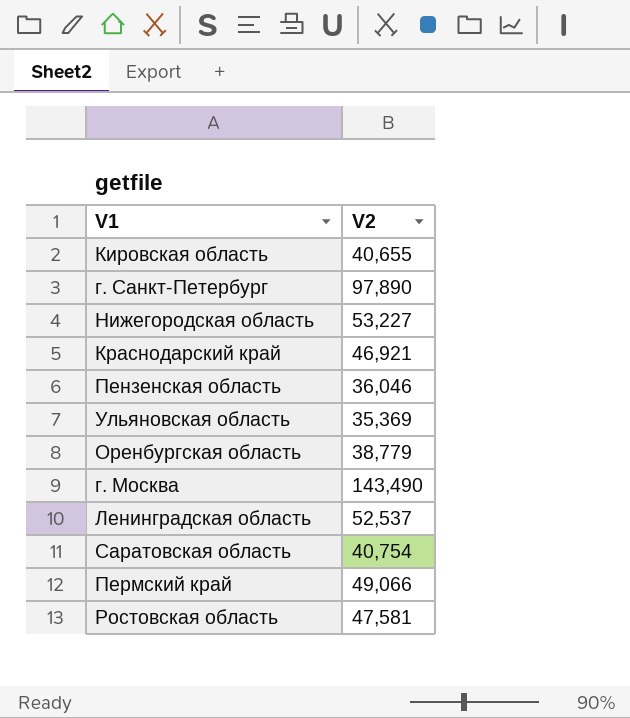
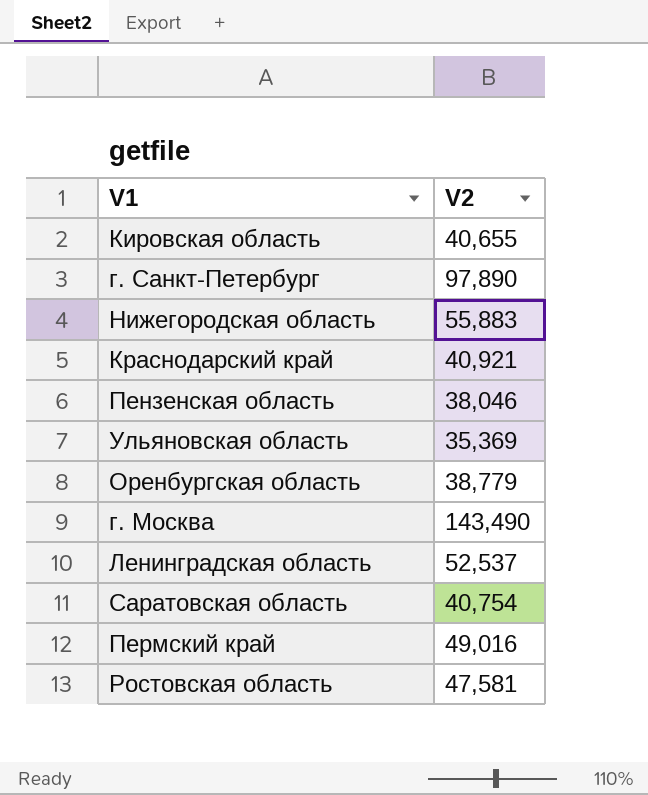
Нижегородская область | V2: 53,227 -> 55,883
Краснодарский край | V2: 46,921 -> 40,921
Пензенская область | V2: 36,046 -> 38,046
Пермский край | V2: 49,066 -> 49,016

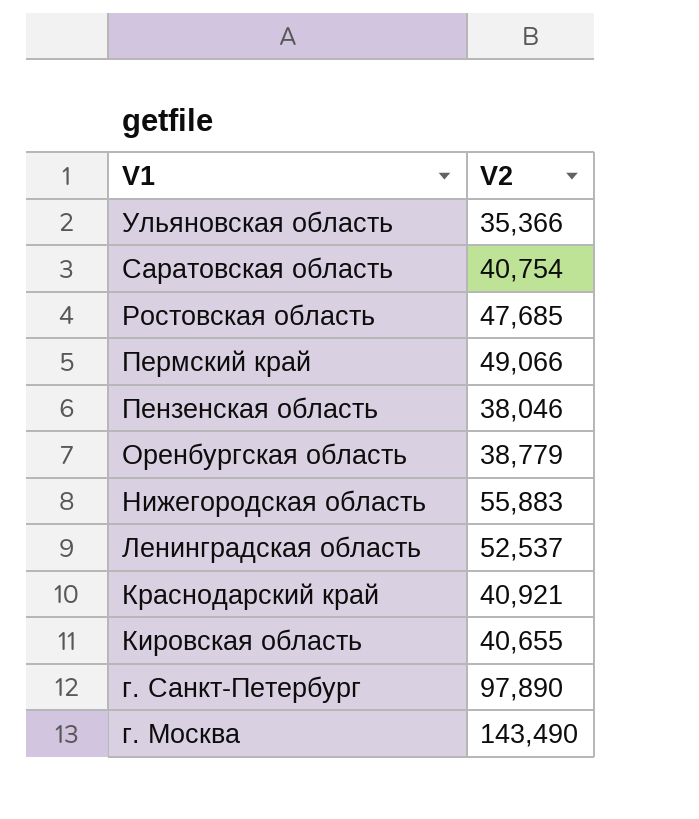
row order: none -> V1 descending
Ульяновская область | V2: 35,369 -> 35,366
Ростовская область | V2: 47,581 -> 47,685
Пермский край | V2: 49,016 -> 49,066

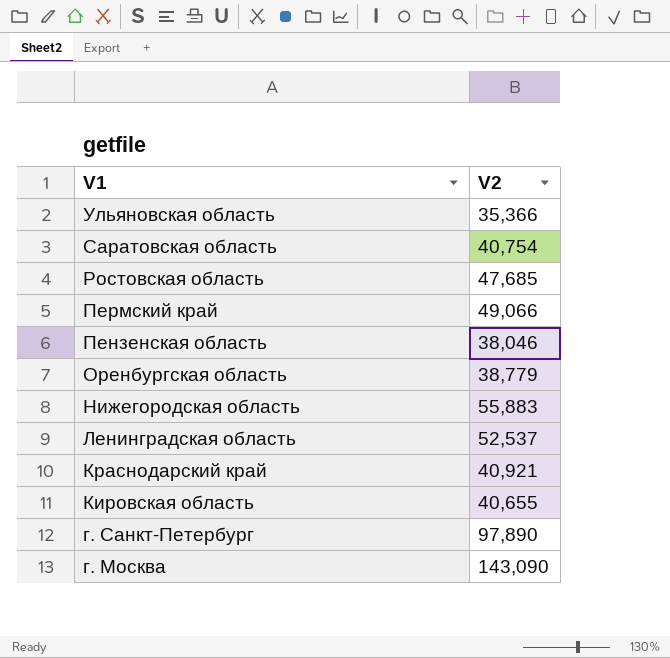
г. Москва | V2: 143,490 -> 143,090

